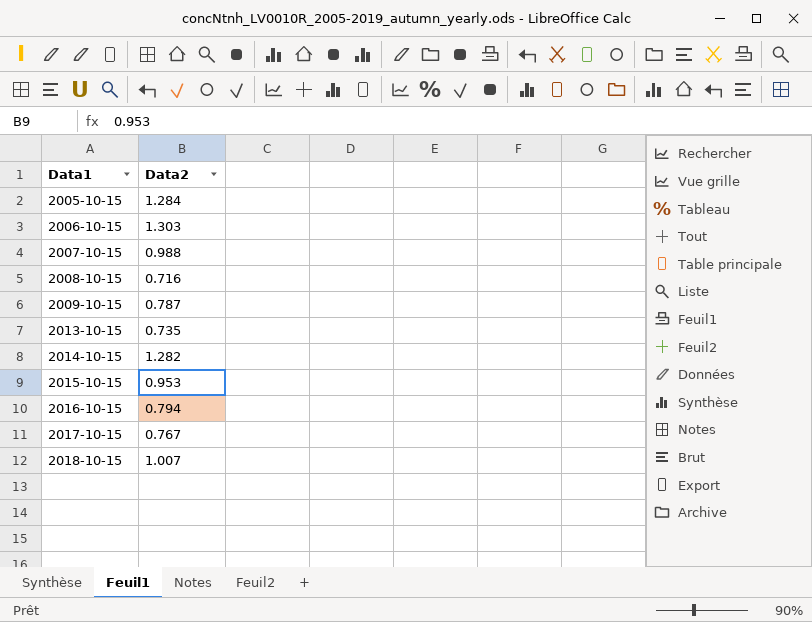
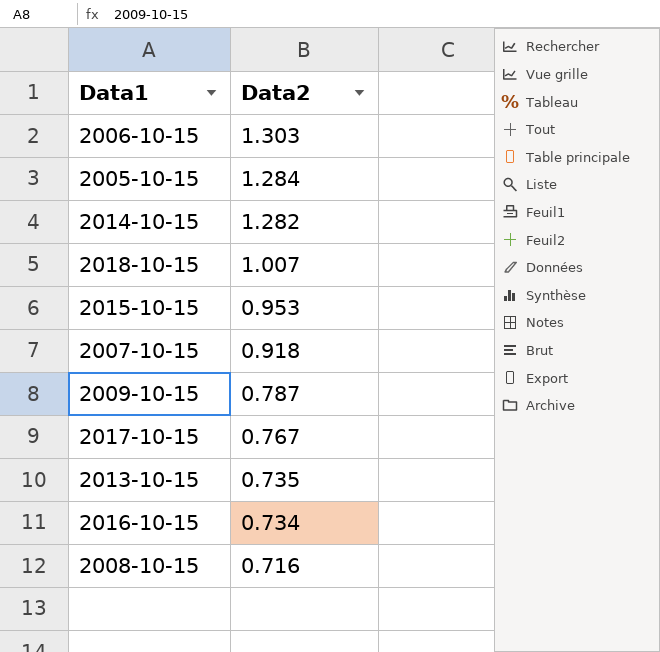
row order: Data1 ascending -> Data2 descending
2007-10-15 | Data2: 0.988 -> 0.918
2016-10-15 | Data2: 0.794 -> 0.734

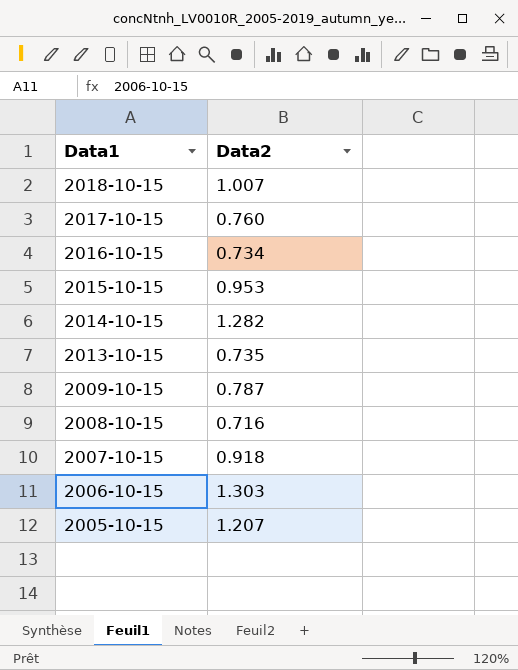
row order: Data2 descending -> Data1 descending
2017-10-15 | Data2: 0.767 -> 0.760
2005-10-15 | Data2: 1.284 -> 1.207

